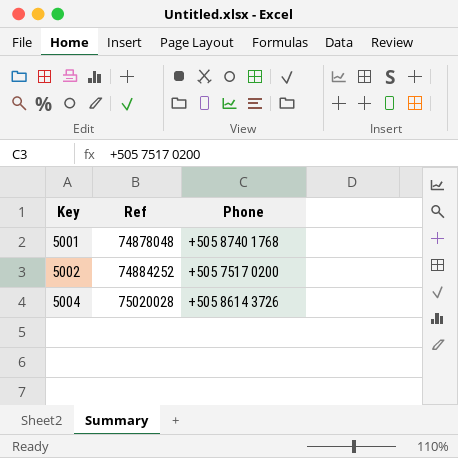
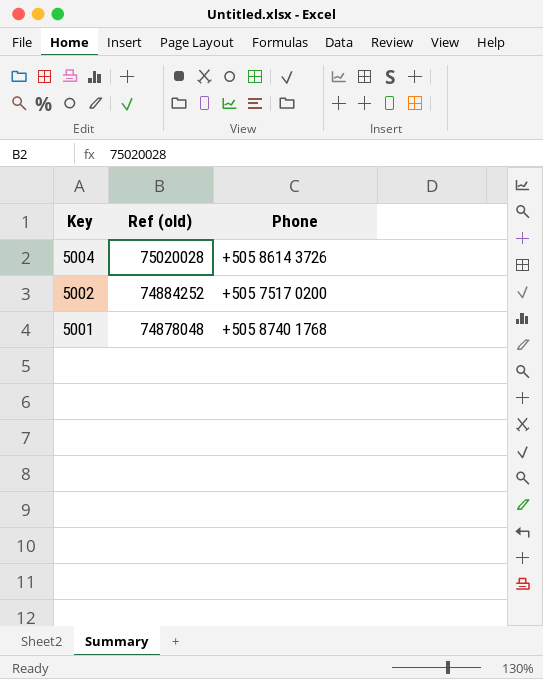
row order: Key ascending -> Key descending
column name: Ref -> Ref (old)

